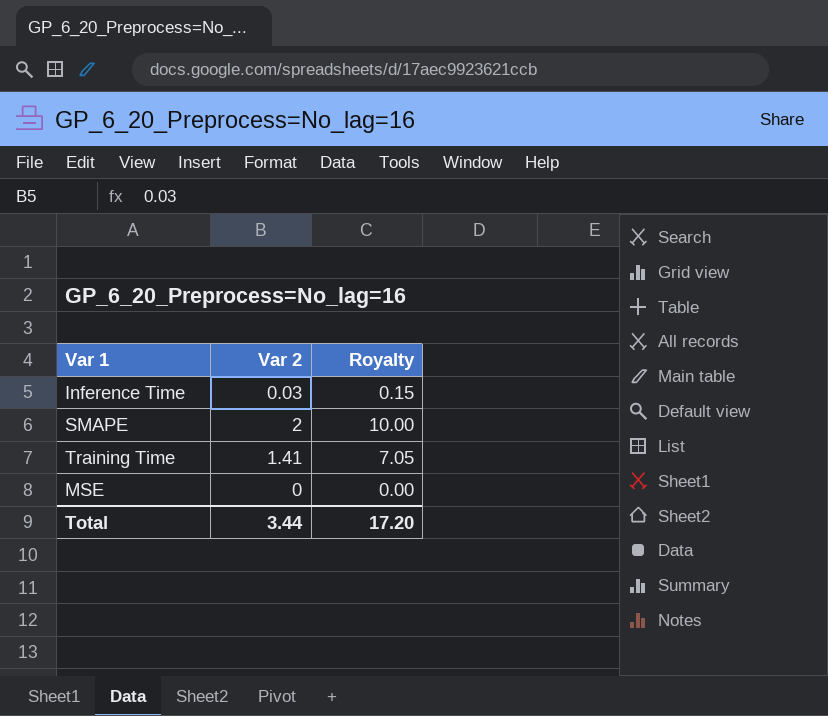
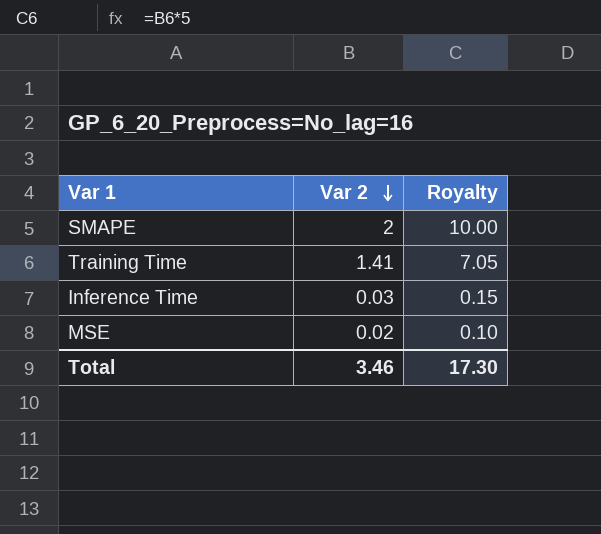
row order: none -> Var 2 descending
MSE | Var 2: 0 -> 0.02
MSE | Royalty: 0.00 -> 0.10
Total | Var 2: 3.44 -> 3.46
Total | Royalty: 17.20 -> 17.30

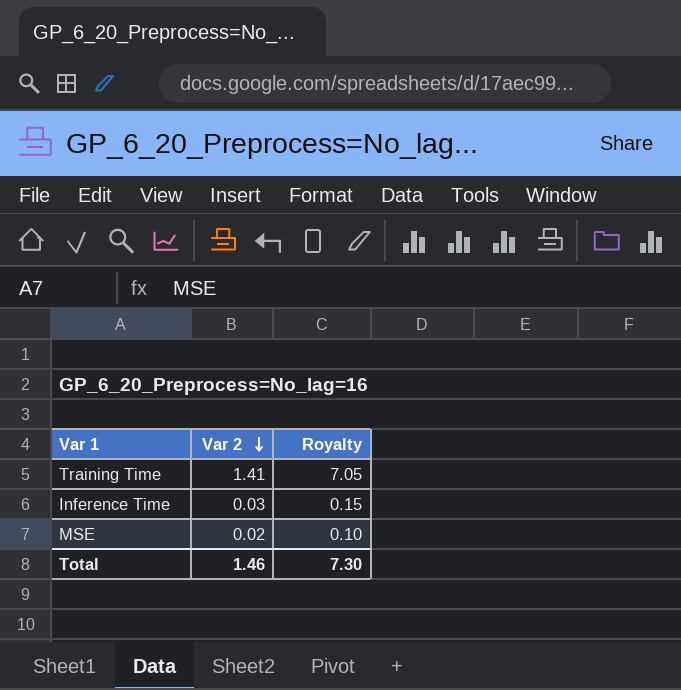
row SMAPE: 2 | 10.00 -> none
Total | Var 2: 3.46 -> 1.46
Total | Royalty: 17.30 -> 7.30

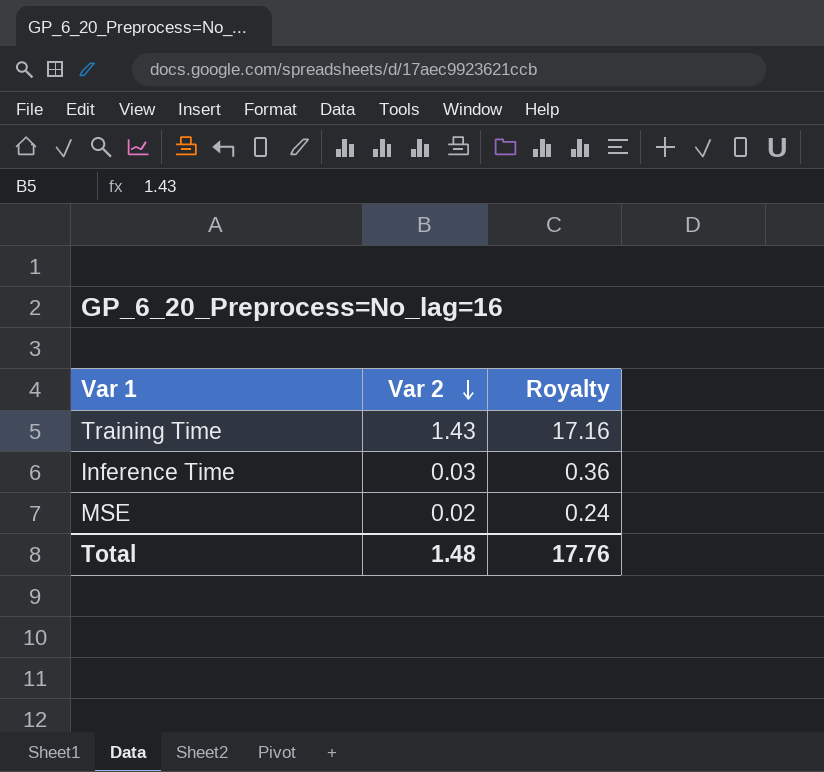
column Royalty | formula: [Var 2] * 5 -> [Var 2] * 12
Training Time | Var 2: 1.41 -> 1.43
Total | Var 2: 1.46 -> 1.48
Total | Royalty: 7.30 -> 17.76

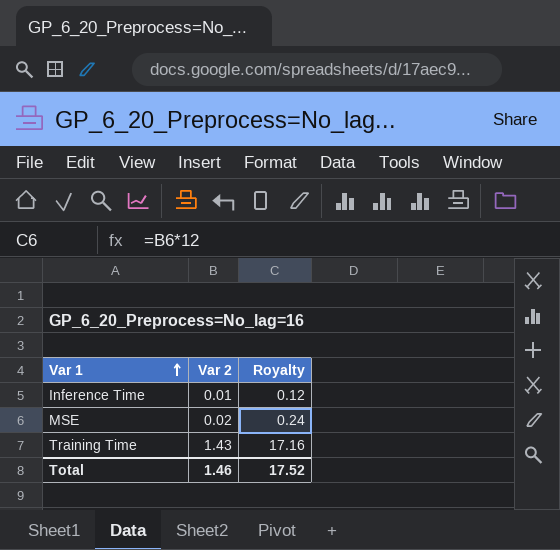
row order: Var 2 descending -> Var 1 ascending
Inference Time | Var 2: 0.03 -> 0.01
Inference Time | Royalty: 0.36 -> 0.12
Total | Var 2: 1.48 -> 1.46
Total | Royalty: 17.76 -> 17.52

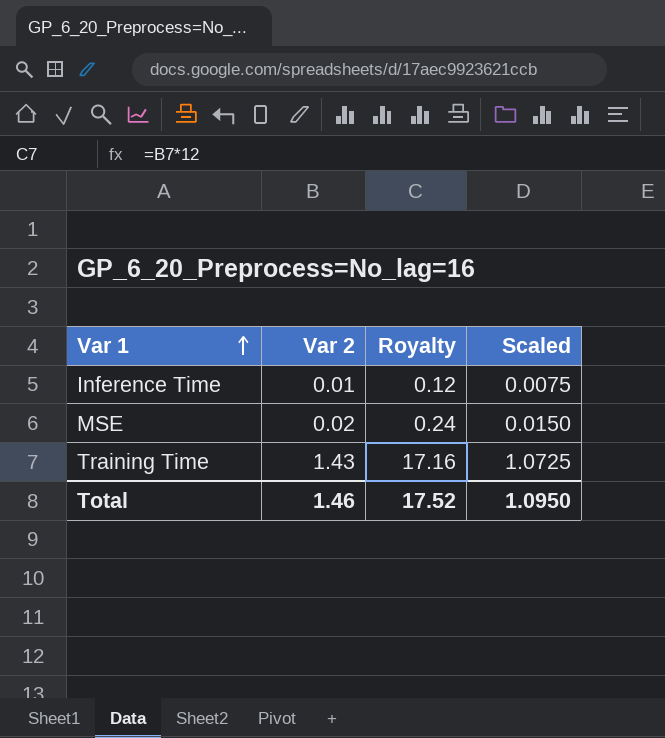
column Scaled | formula: none -> [Var 2] * 0.75

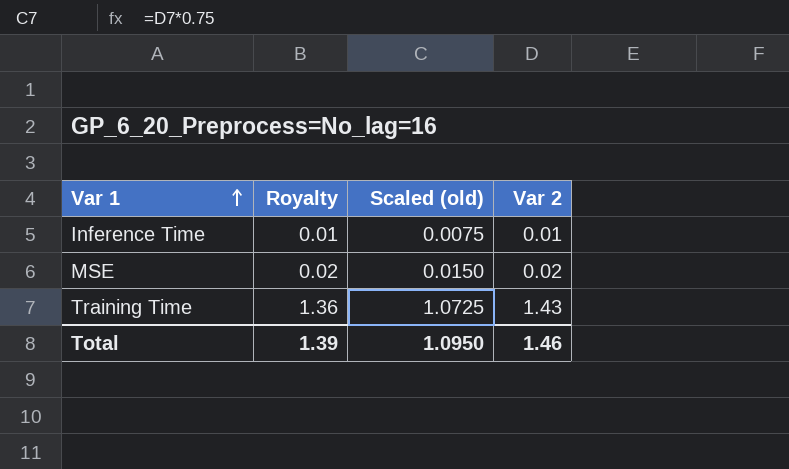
column Royalty | formula: [Var 2] * 12 -> [Var 2] * 0.95
column name: Scaled -> Scaled (old)
column Var 2 | position: 2 -> 4
Total | Royalty: 17.52 -> 1.39

